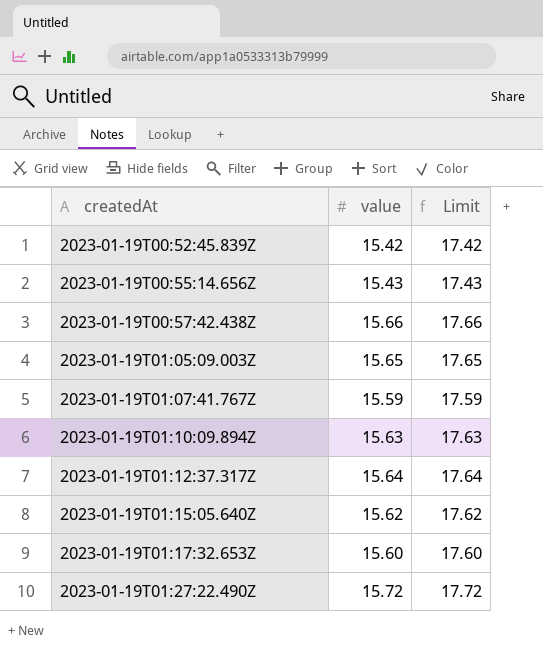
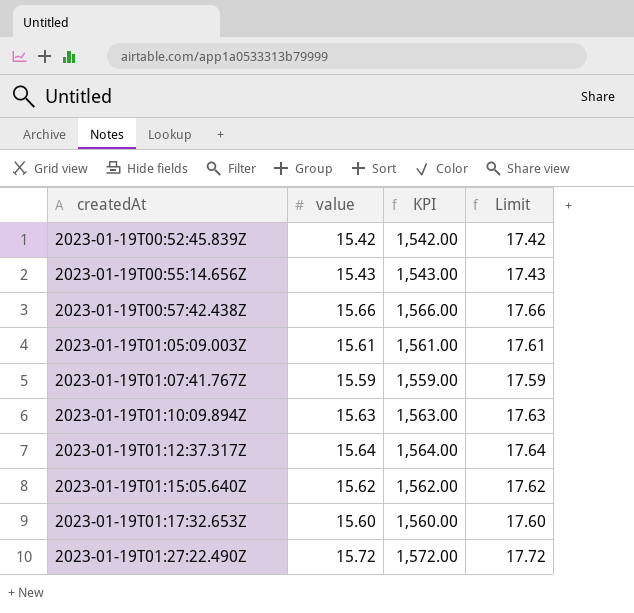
column KPI | formula: none -> [value] * 100
2023-01-19T01:05:09.003Z | value: 15.65 -> 15.61
2023-01-19T01:05:09.003Z | Limit: 17.65 -> 17.61

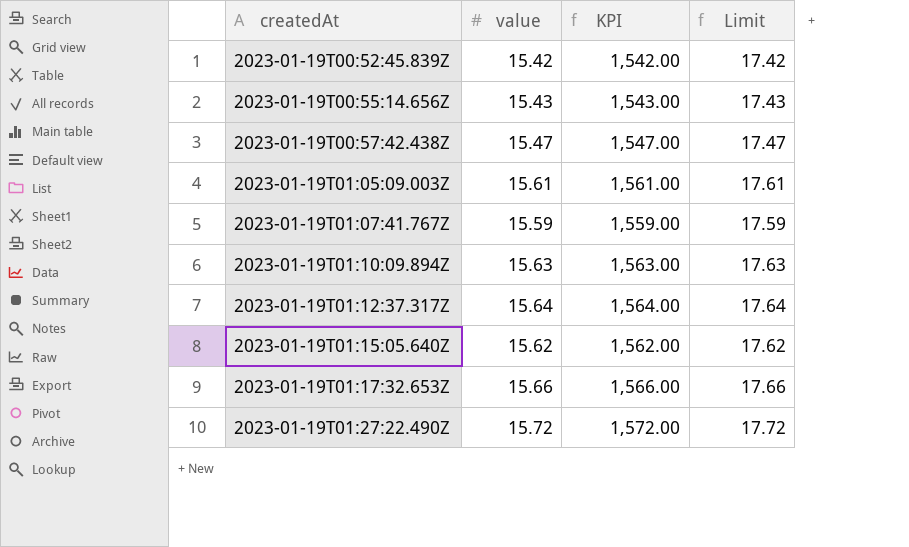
2023-01-19T00:57:42.438Z | value: 15.66 -> 15.47
2023-01-19T00:57:42.438Z | KPI: 1,566.00 -> 1,547.00
2023-01-19T00:57:42.438Z | Limit: 17.66 -> 17.47
2023-01-19T01:17:32.653Z | value: 15.60 -> 15.66
2023-01-19T01:17:32.653Z | KPI: 1,560.00 -> 1,566.00
2023-01-19T01:17:32.653Z | Limit: 17.60 -> 17.66

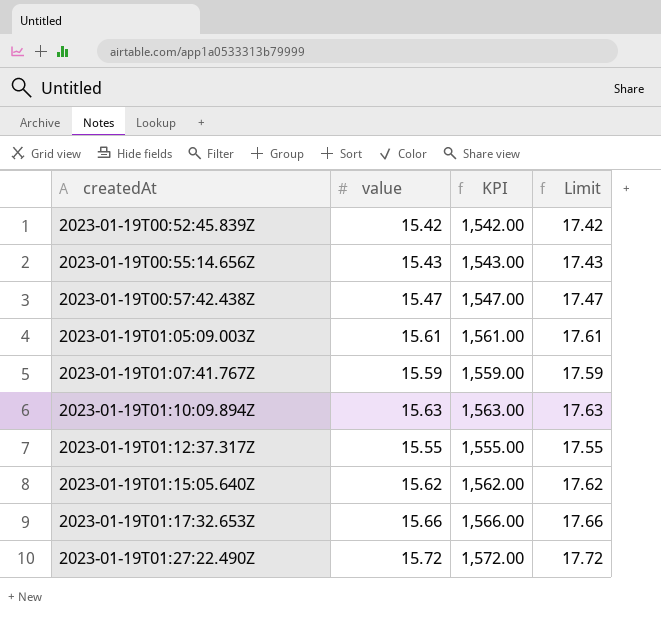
2023-01-19T01:12:37.317Z | value: 15.64 -> 15.55
2023-01-19T01:12:37.317Z | KPI: 1,564.00 -> 1,555.00
2023-01-19T01:12:37.317Z | Limit: 17.64 -> 17.55

